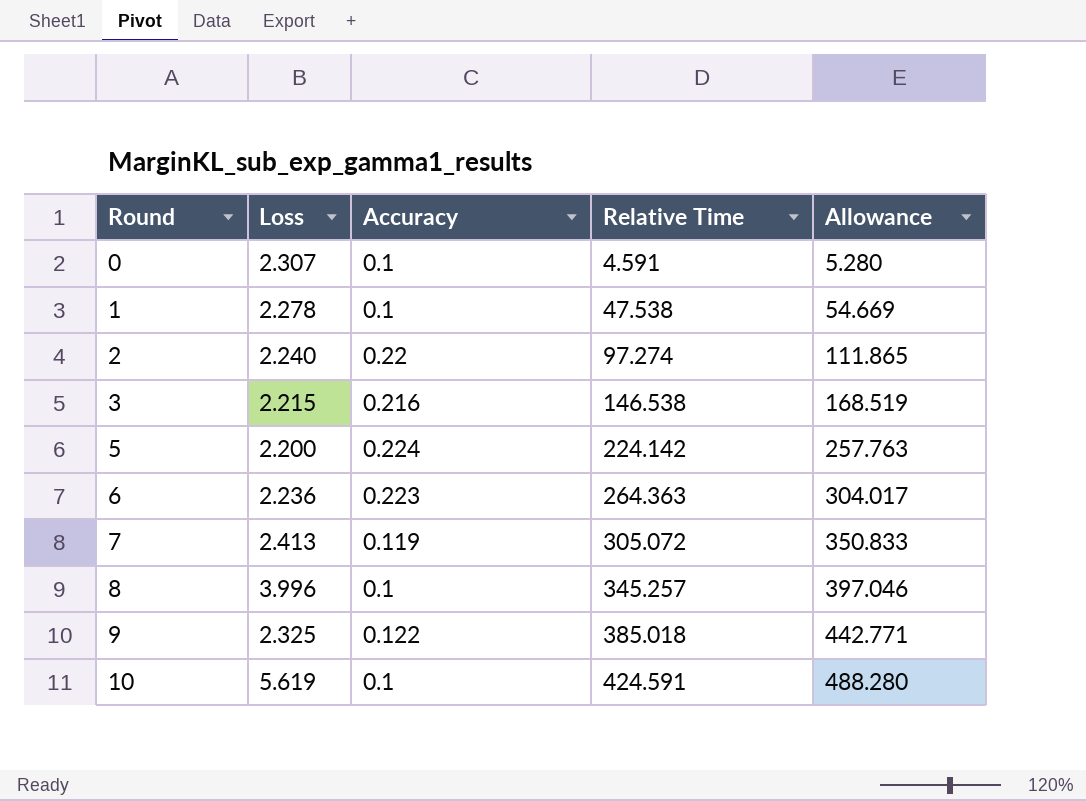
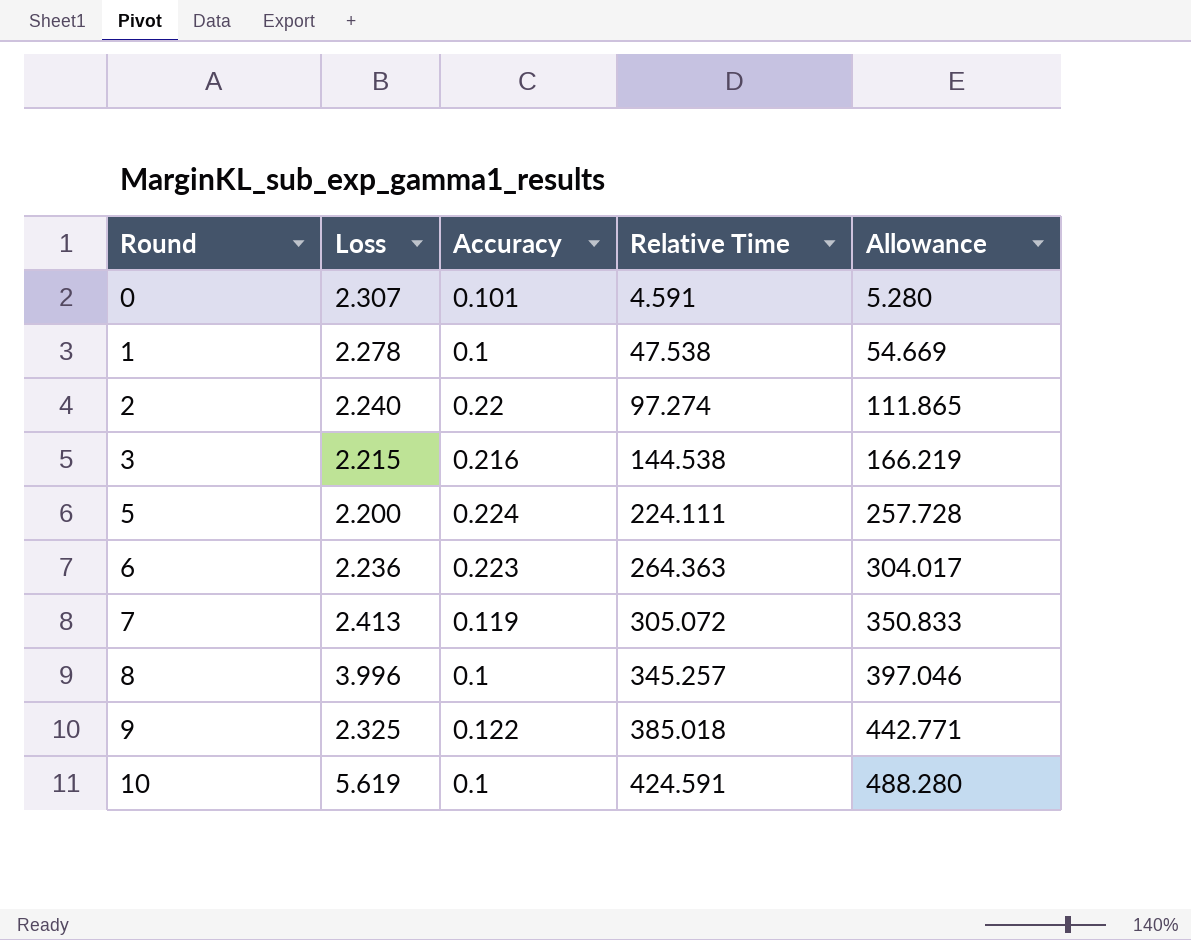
0 | Accuracy: 0.1 -> 0.101
3 | Relative Time: 146.538 -> 144.538
3 | Allowance: 168.519 -> 166.219
5 | Relative Time: 224.142 -> 224.111
5 | Allowance: 257.763 -> 257.728

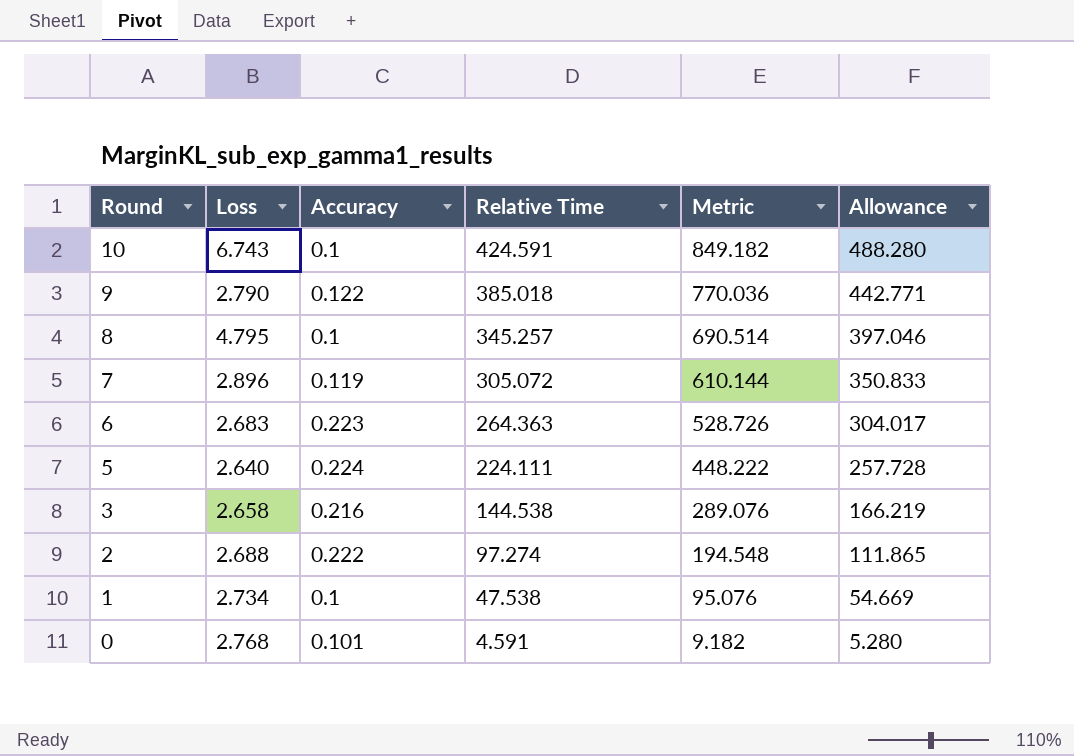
row order: Round ascending -> Round descending
column Metric | formula: none -> [Relative Time] * 2
10 | Loss: 5.619 -> 6.743
9 | Loss: 2.325 -> 2.790
8 | Loss: 3.996 -> 4.795
7 | Loss: 2.413 -> 2.896
6 | Loss: 2.236 -> 2.683
5 | Loss: 2.200 -> 2.640
3 | Loss: 2.215 -> 2.658
2 | Loss: 2.240 -> 2.688
2 | Accuracy: 0.22 -> 0.222
1 | Loss: 2.278 -> 2.734
0 | Loss: 2.307 -> 2.768

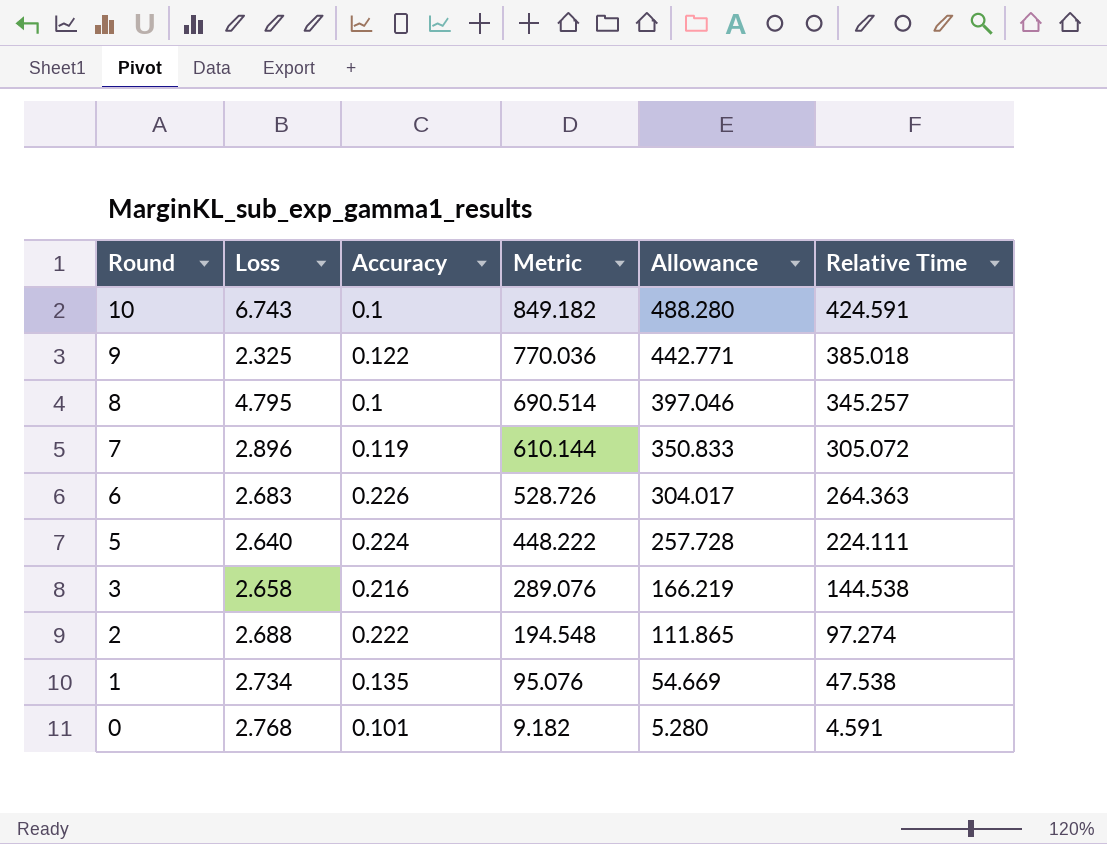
column Relative Time | position: 4 -> 6
9 | Loss: 2.790 -> 2.325
6 | Accuracy: 0.223 -> 0.226
1 | Accuracy: 0.1 -> 0.135

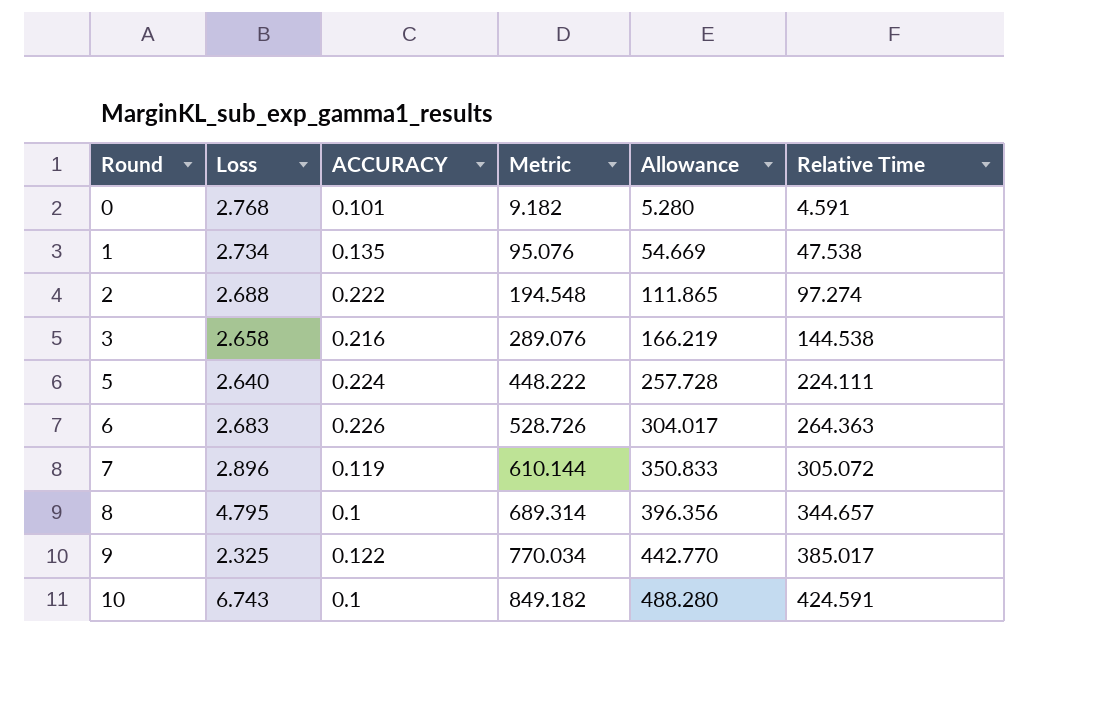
row order: Round descending -> Round ascending
column name: Accuracy -> ACCURACY
8 | Metric: 690.514 -> 689.314
8 | Allowance: 397.046 -> 396.356
8 | Relative Time: 345.257 -> 344.657
9 | Metric: 770.036 -> 770.034
9 | Allowance: 442.771 -> 442.770
9 | Relative Time: 385.018 -> 385.017

